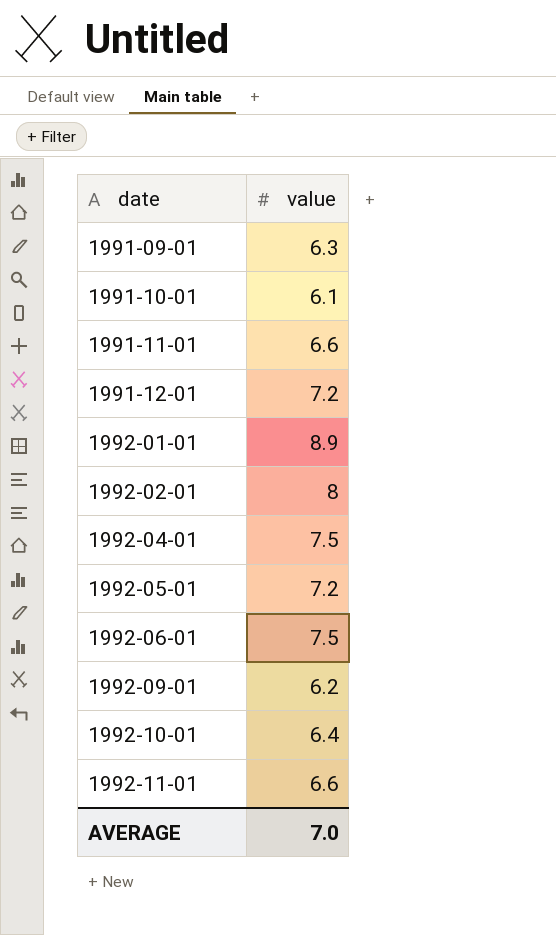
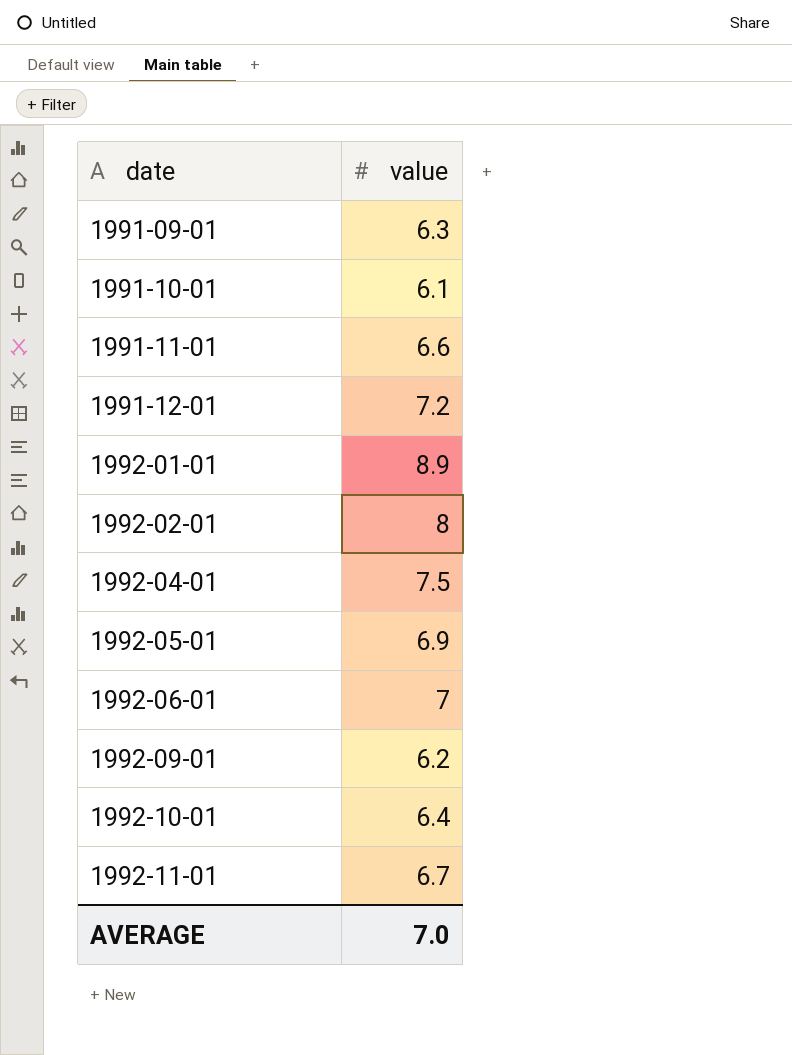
1992-05-01 | value: 7.2 -> 6.9
1992-06-01 | value: 7.5 -> 7
1992-11-01 | value: 6.6 -> 6.7

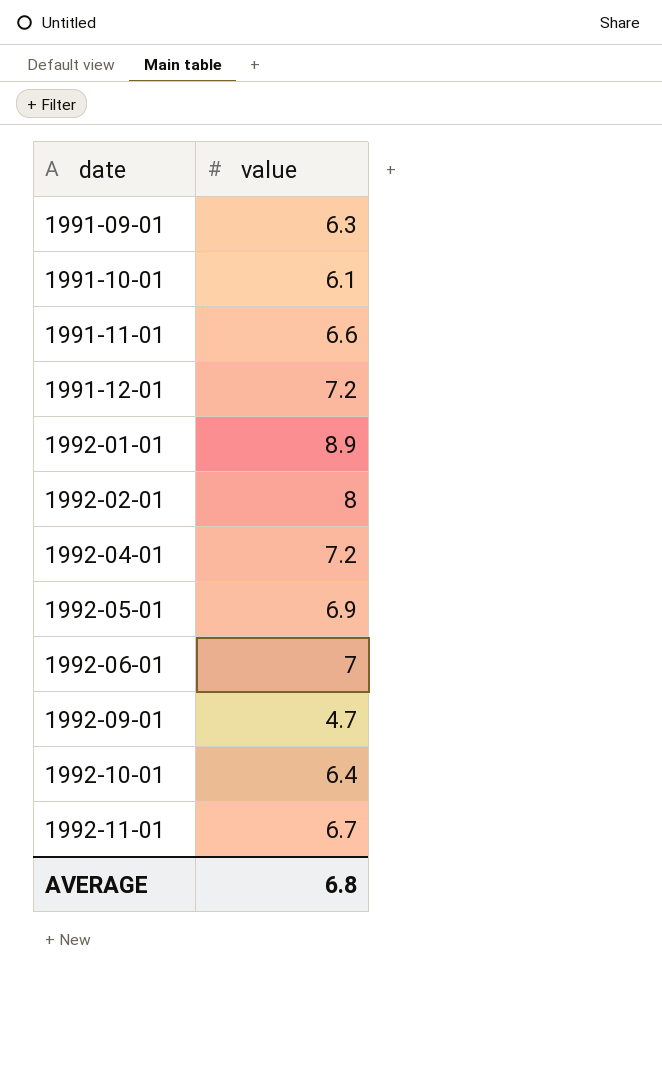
1992-04-01 | value: 7.5 -> 7.2
1992-09-01 | value: 6.2 -> 4.7
AVERAGE | value: 7.0 -> 6.8

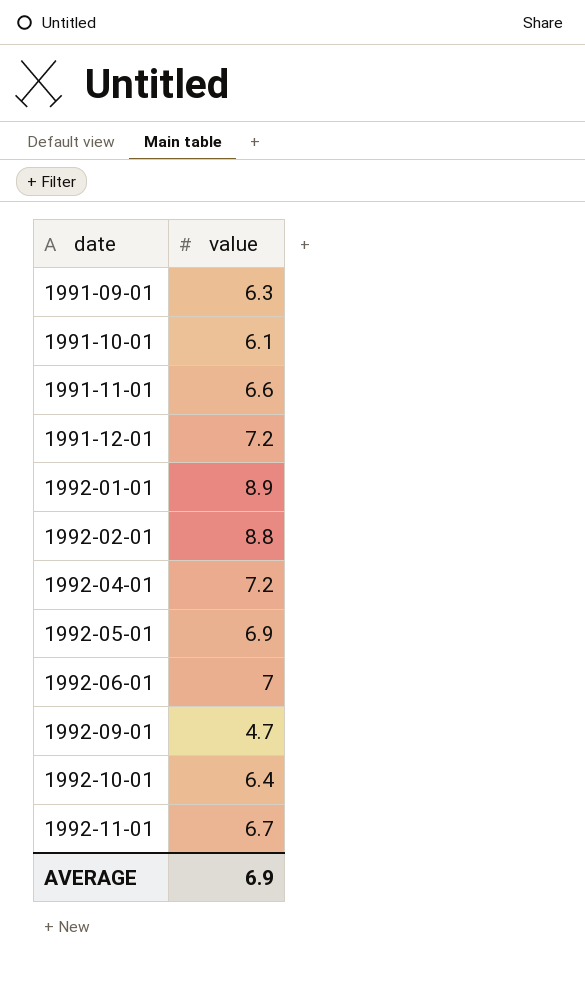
1992-02-01 | value: 8 -> 8.8
AVERAGE | value: 6.8 -> 6.9

